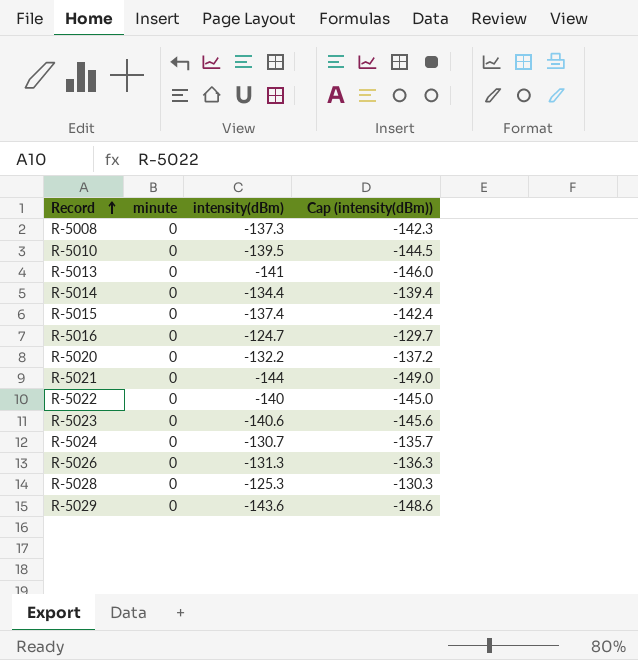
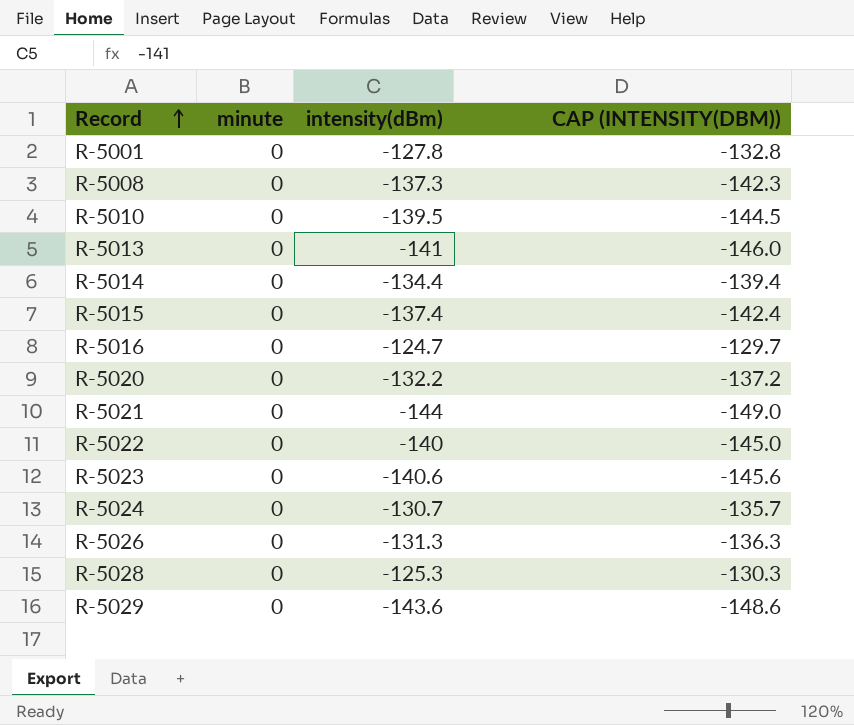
column name: Cap (intensity(dBm)) -> CAP (INTENSITY(DBM))
row R-5001: none -> 0 | -127.8 | -132.8

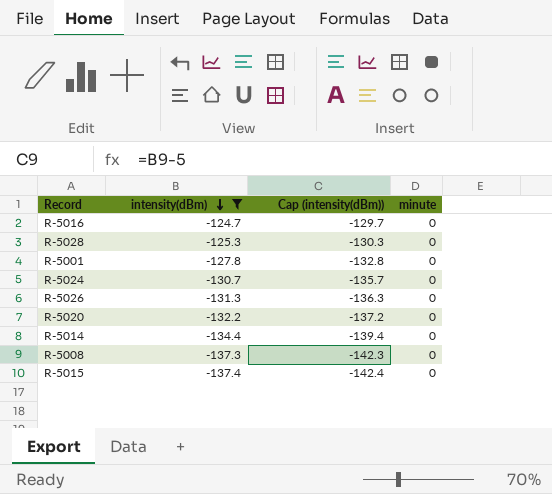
filter: none -> intensity(dBm) >= -137.4
row order: Record ascending -> intensity(dBm) descending
column name: CAP (INTENSITY(DBM)) -> Cap (intensity(dBm))
column minute | position: 2 -> 4

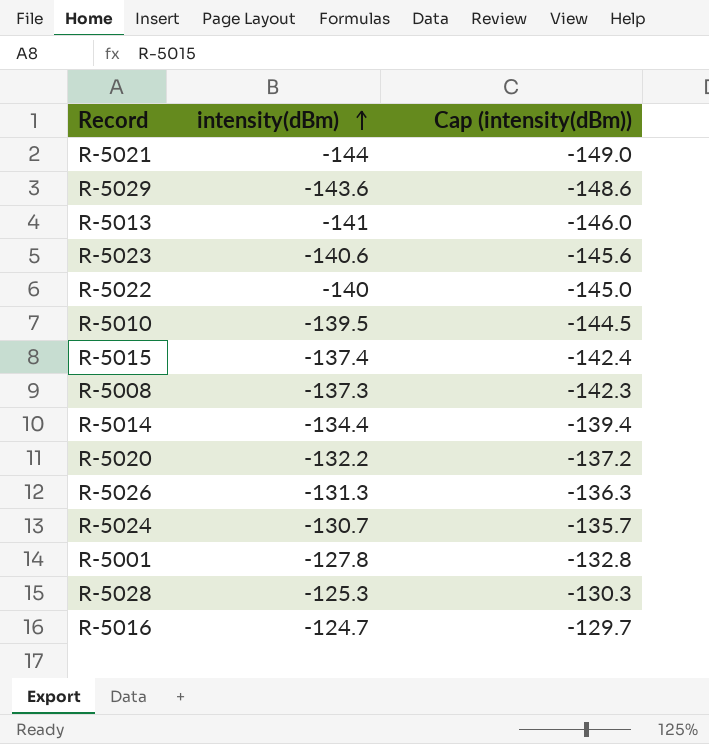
filter: intensity(dBm) >= -137.4 -> none
row order: intensity(dBm) descending -> intensity(dBm) ascending
column minute | position: 4 -> none

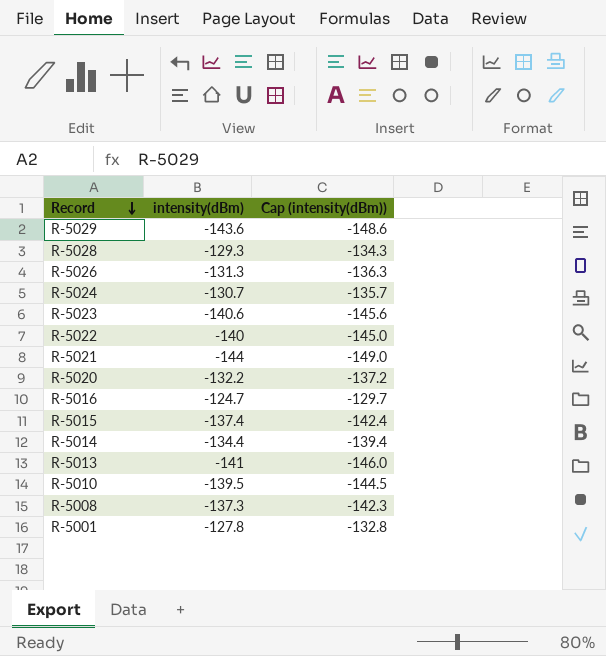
row order: intensity(dBm) ascending -> Record descending
R-5028 | intensity(dBm): -125.3 -> -129.3
R-5028 | Cap (intensity(dBm)): -130.3 -> -134.3

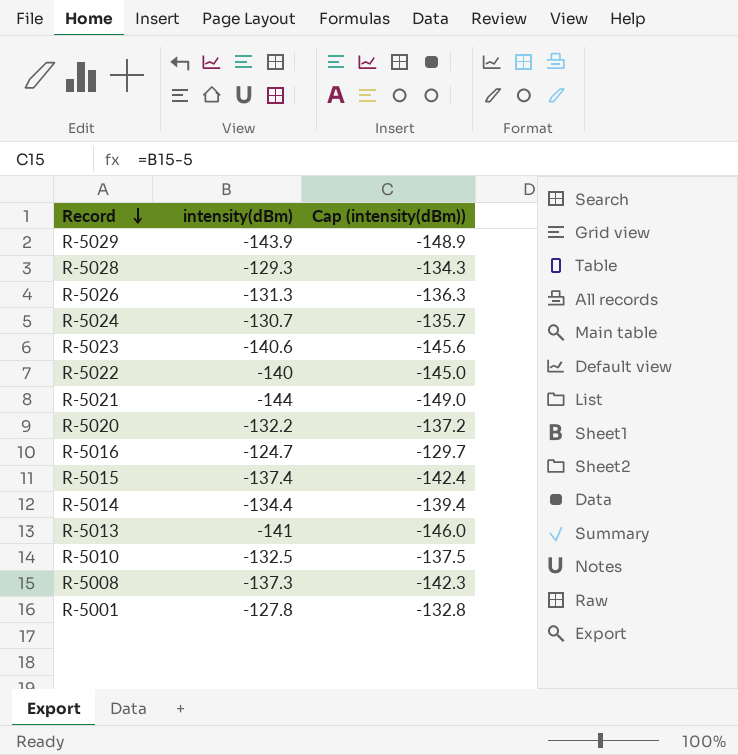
R-5029 | intensity(dBm): -143.6 -> -143.9
R-5029 | Cap (intensity(dBm)): -148.6 -> -148.9
R-5010 | intensity(dBm): -139.5 -> -132.5
R-5010 | Cap (intensity(dBm)): -144.5 -> -137.5

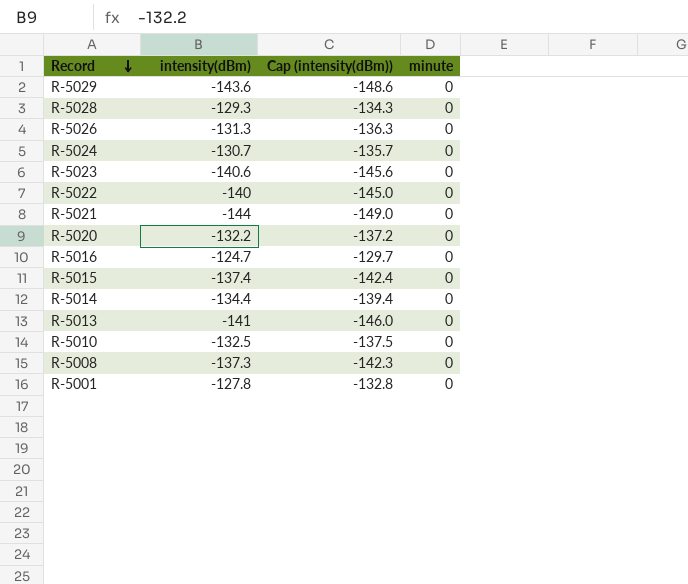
column minute | position: none -> 4
R-5029 | intensity(dBm): -143.9 -> -143.6
R-5029 | Cap (intensity(dBm)): -148.9 -> -148.6

